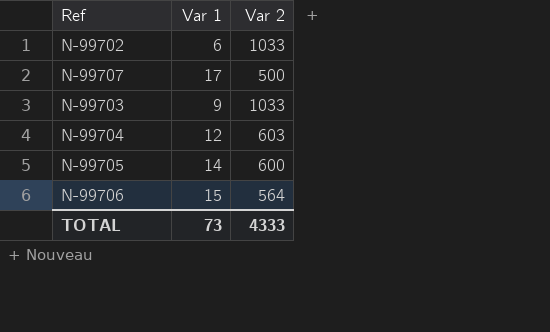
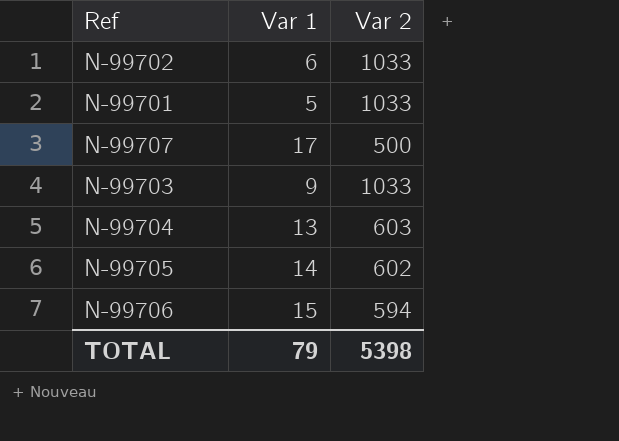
row N-99701: none -> 5 | 1033
N-99704 | Var 1: 12 -> 13
N-99705 | Var 2: 600 -> 602
N-99706 | Var 2: 564 -> 594
TOTAL | Var 1: 73 -> 79
TOTAL | Var 2: 4333 -> 5398

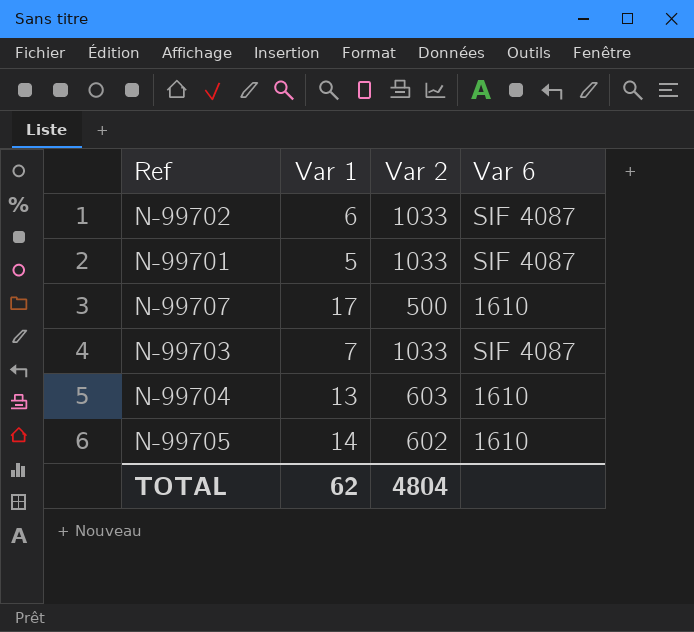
column Var 6 | position: none -> 4
row N-99706: 15 | 594 -> none
N-99703 | Var 1: 9 -> 7
TOTAL | Var 1: 79 -> 62
TOTAL | Var 2: 5398 -> 4804

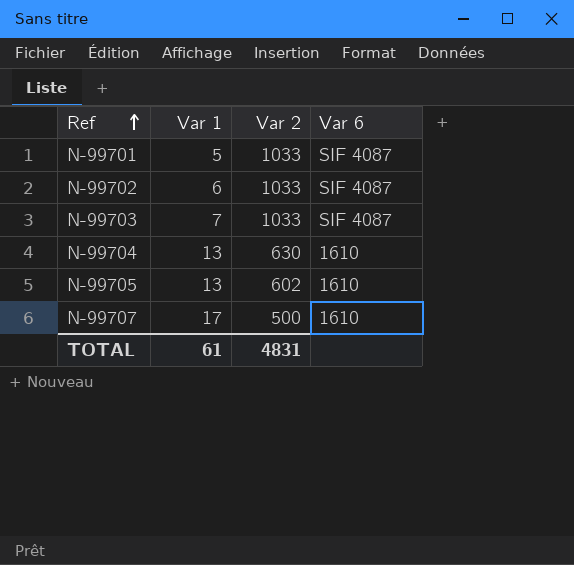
row order: none -> Ref ascending
N-99704 | Var 2: 603 -> 630
N-99705 | Var 1: 14 -> 13
TOTAL | Var 1: 62 -> 61
TOTAL | Var 2: 4804 -> 4831

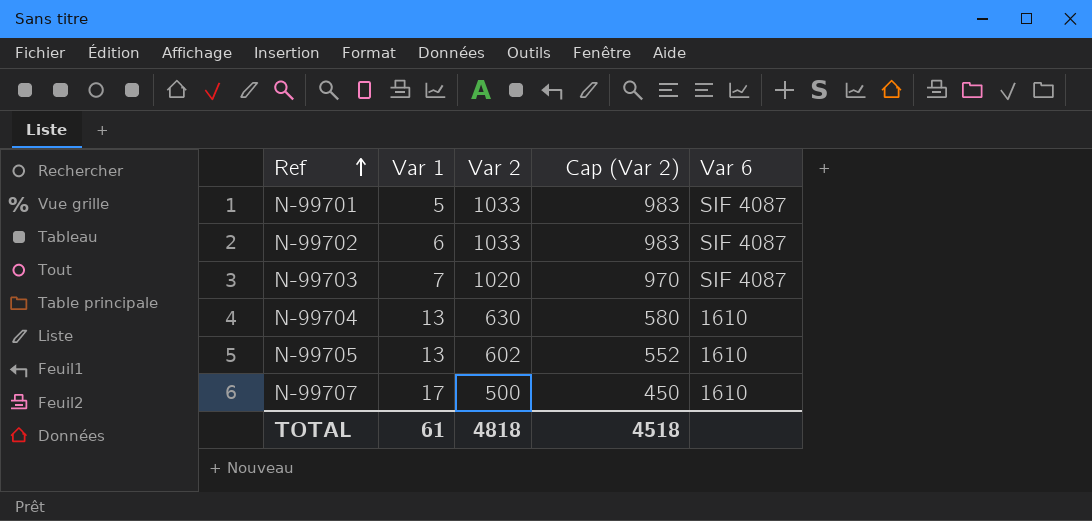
column Cap (Var 2) | formula: none -> [Var 2] - 50
N-99703 | Var 2: 1033 -> 1020
TOTAL | Var 2: 4831 -> 4818

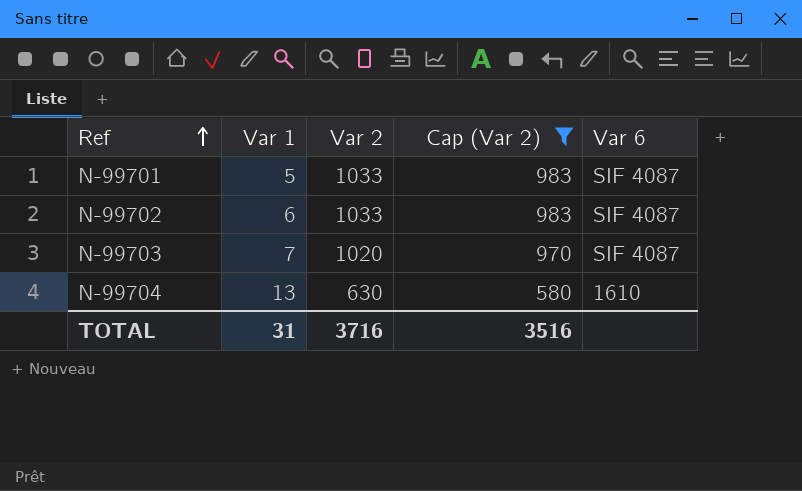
filter: none -> Cap (Var 2) >= 580
TOTAL | Var 1: 61 -> 31
TOTAL | Var 2: 4818 -> 3716
TOTAL | Cap (Var 2): 4518 -> 3516

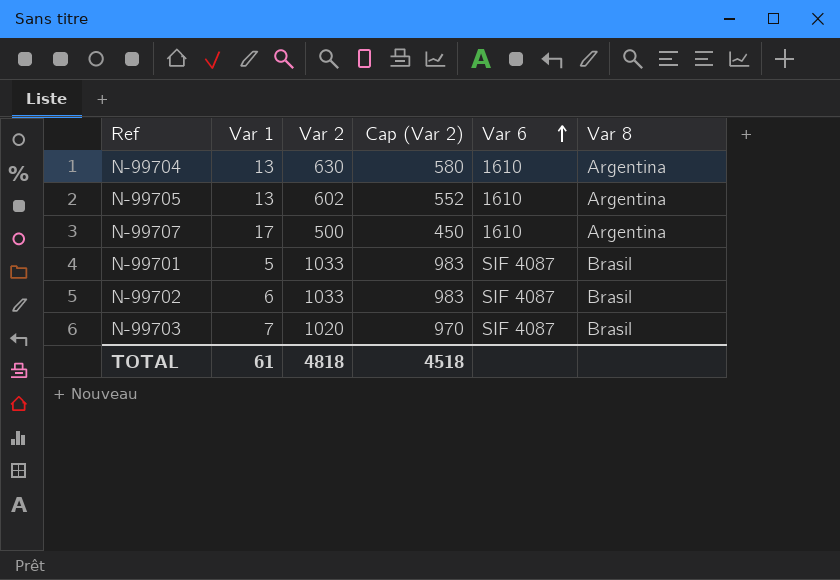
filter: Cap (Var 2) >= 580 -> none
row order: Ref ascending -> Var 6 ascending
column Var 8 | position: none -> 6
TOTAL | Var 1: 31 -> 61
TOTAL | Var 2: 3716 -> 4818
TOTAL | Cap (Var 2): 3516 -> 4518

